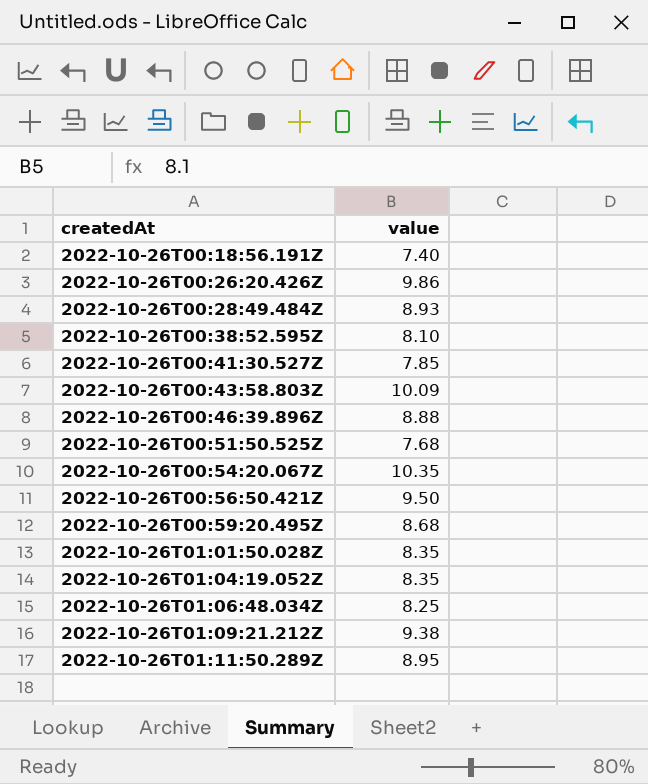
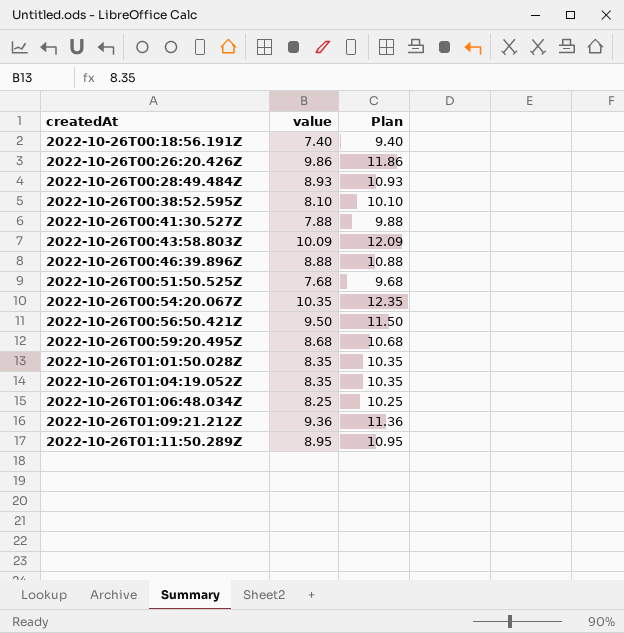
column Plan | formula: none -> [value] + 2
2022-10-26T00:41:30.527Z | value: 7.85 -> 7.88
2022-10-26T01:09:21.212Z | value: 9.38 -> 9.36

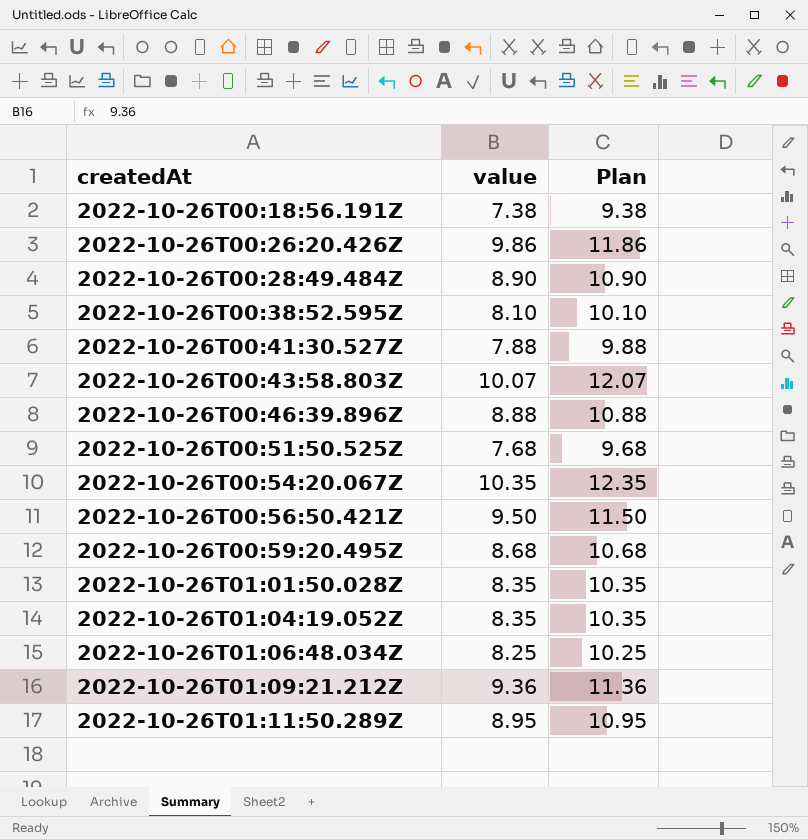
2022-10-26T00:18:56.191Z | value: 7.40 -> 7.38
2022-10-26T00:18:56.191Z | Plan: 9.40 -> 9.38
2022-10-26T00:28:49.484Z | value: 8.93 -> 8.90
2022-10-26T00:28:49.484Z | Plan: 10.93 -> 10.90
2022-10-26T00:43:58.803Z | value: 10.09 -> 10.07
2022-10-26T00:43:58.803Z | Plan: 12.09 -> 12.07

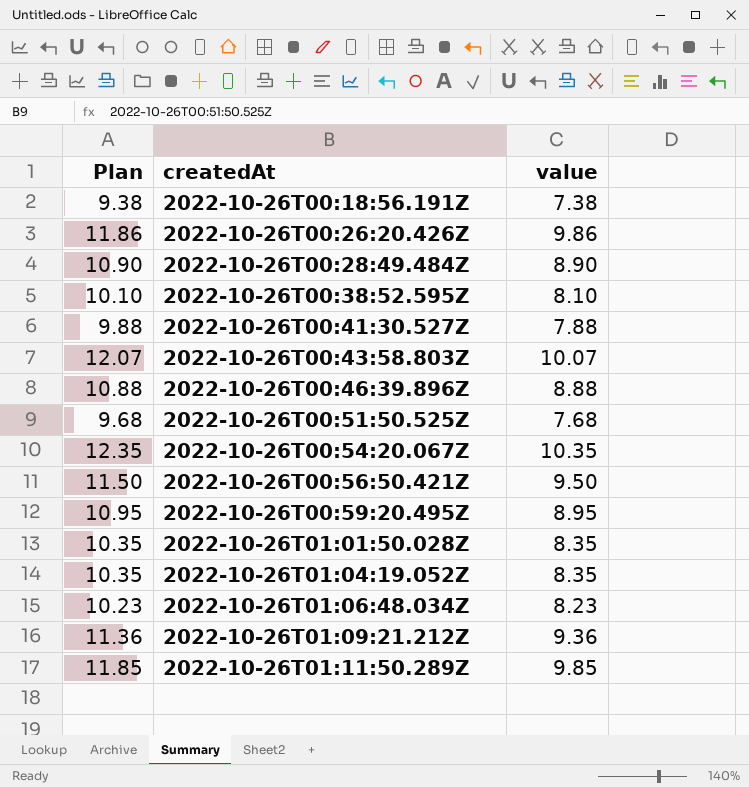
column Plan | position: 3 -> 1
2022-10-26T00:59:20.495Z | Plan: 10.68 -> 10.95
2022-10-26T00:59:20.495Z | value: 8.68 -> 8.95
2022-10-26T01:06:48.034Z | Plan: 10.25 -> 10.23
2022-10-26T01:06:48.034Z | value: 8.25 -> 8.23
2022-10-26T01:11:50.289Z | Plan: 10.95 -> 11.85
2022-10-26T01:11:50.289Z | value: 8.95 -> 9.85

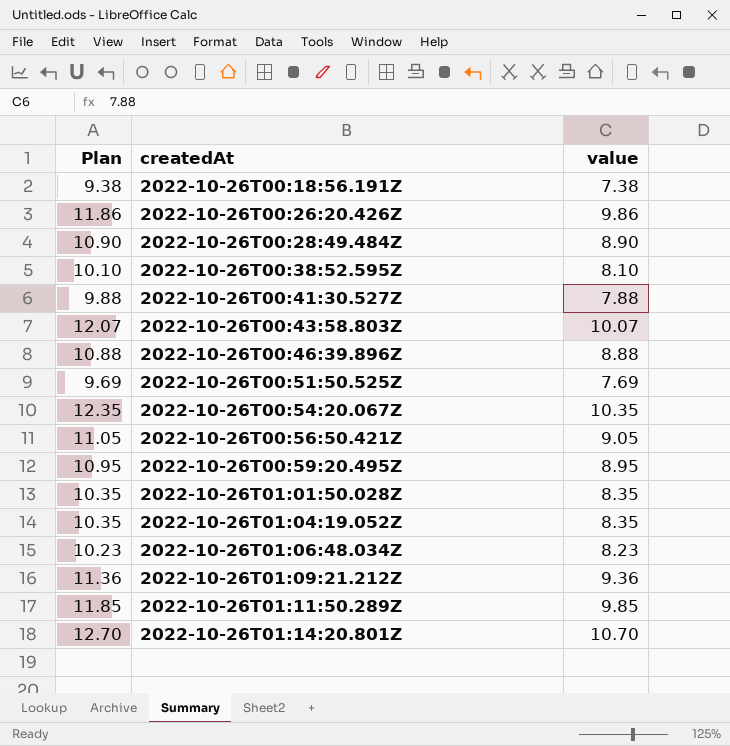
2022-10-26T00:51:50.525Z | Plan: 9.68 -> 9.69
2022-10-26T00:51:50.525Z | value: 7.68 -> 7.69
2022-10-26T00:56:50.421Z | Plan: 11.50 -> 11.05
2022-10-26T00:56:50.421Z | value: 9.50 -> 9.05
row 2022-10-26T01:14:20.801Z: none -> 12.70 | 10.70

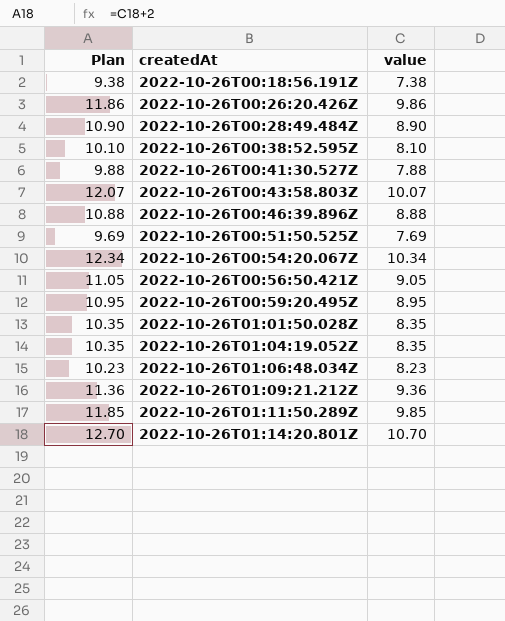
2022-10-26T00:54:20.067Z | Plan: 12.35 -> 12.34
2022-10-26T00:54:20.067Z | value: 10.35 -> 10.34

